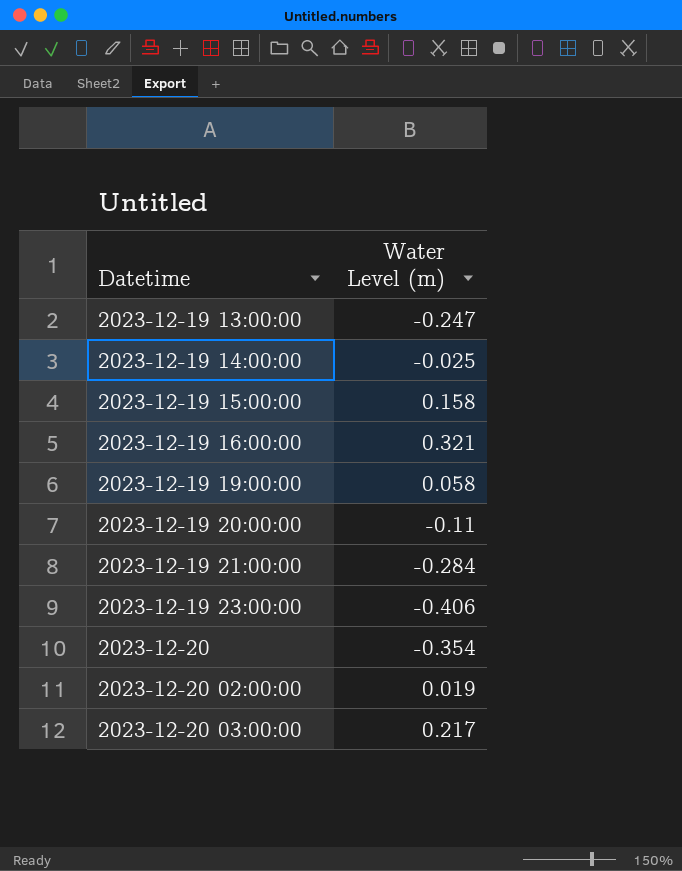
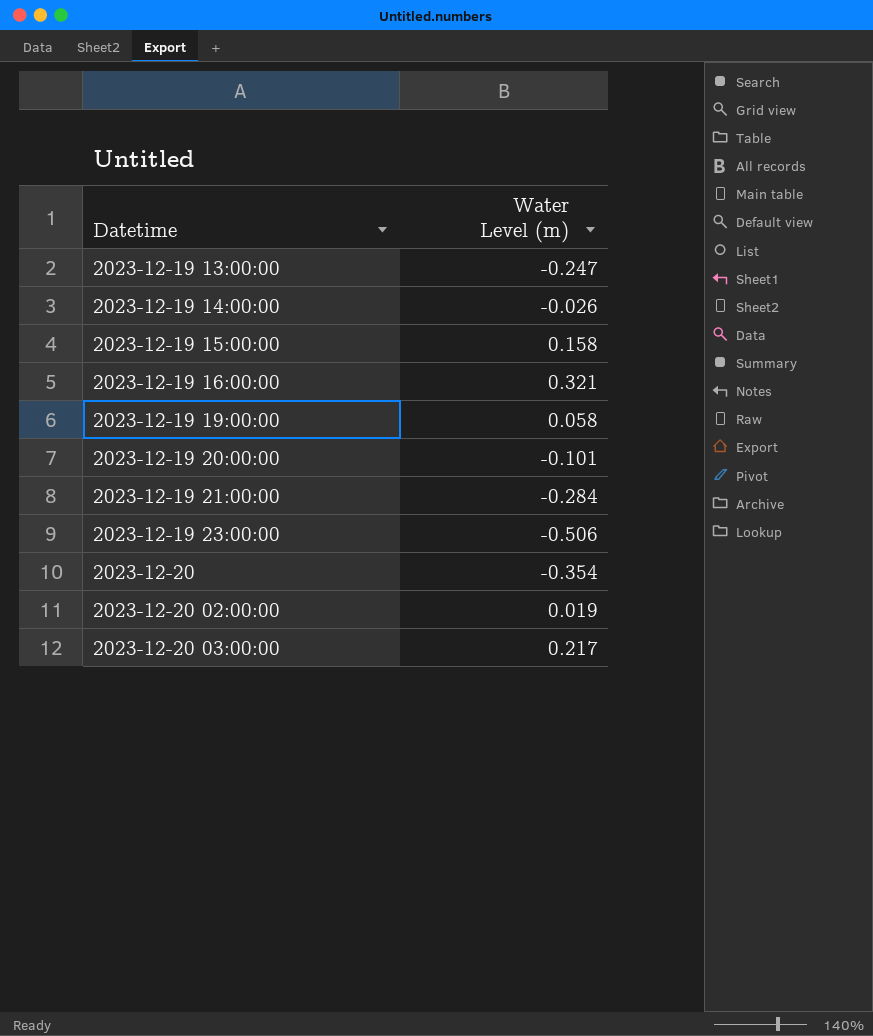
2023-12-19 14:00:00 | Water Level (m): -0.025 -> -0.026
2023-12-19 20:00:00 | Water Level (m): -0.11 -> -0.101
2023-12-19 23:00:00 | Water Level (m): -0.406 -> -0.506

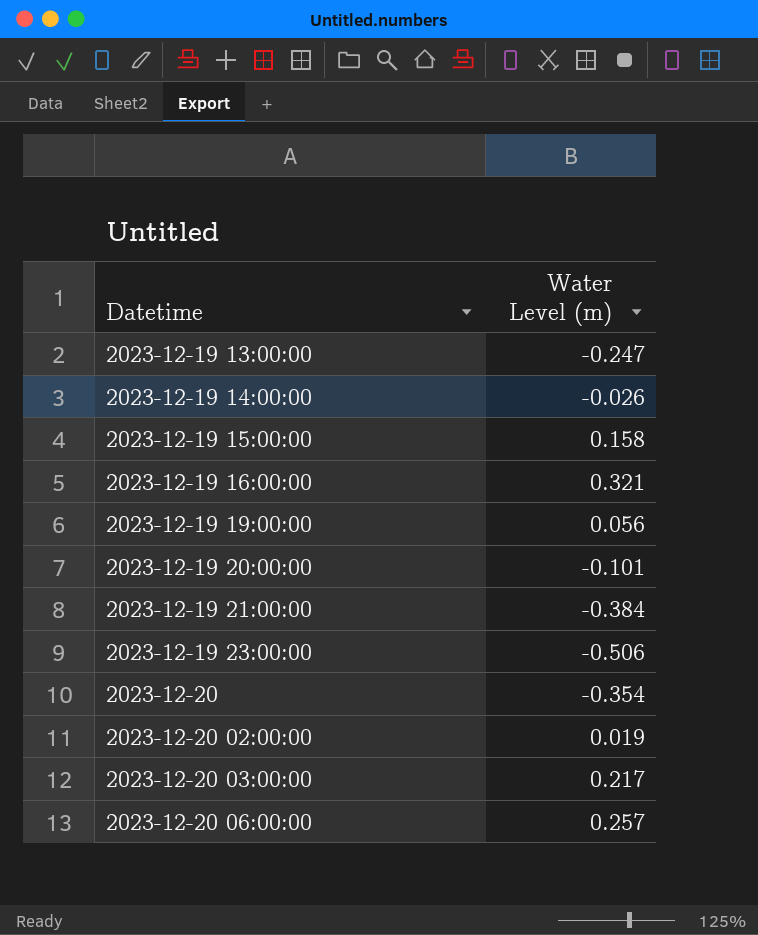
2023-12-19 19:00:00 | Water Level (m): 0.058 -> 0.056
2023-12-19 21:00:00 | Water Level (m): -0.284 -> -0.384
row 2023-12-20 06:00:00: none -> 0.257

